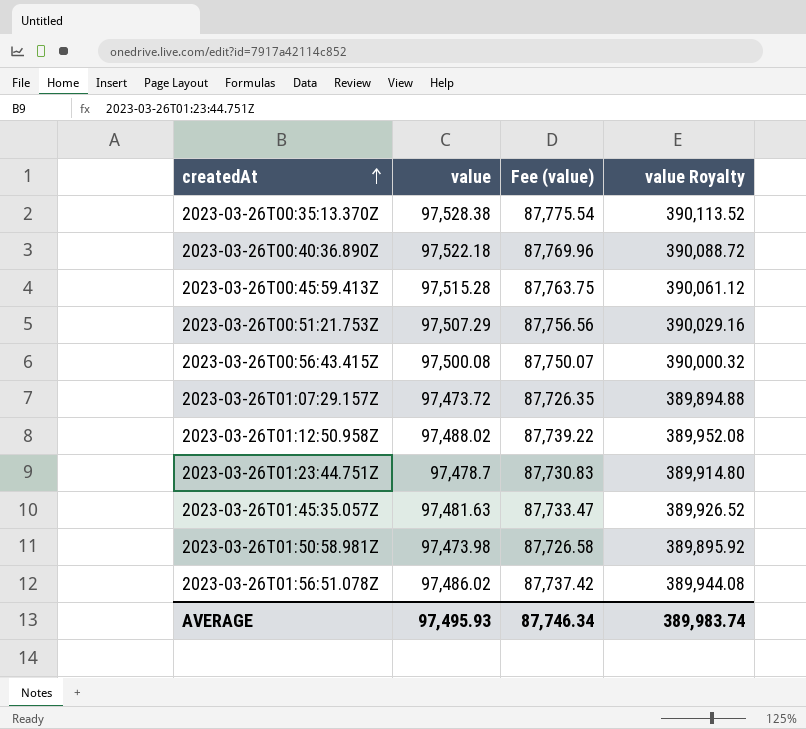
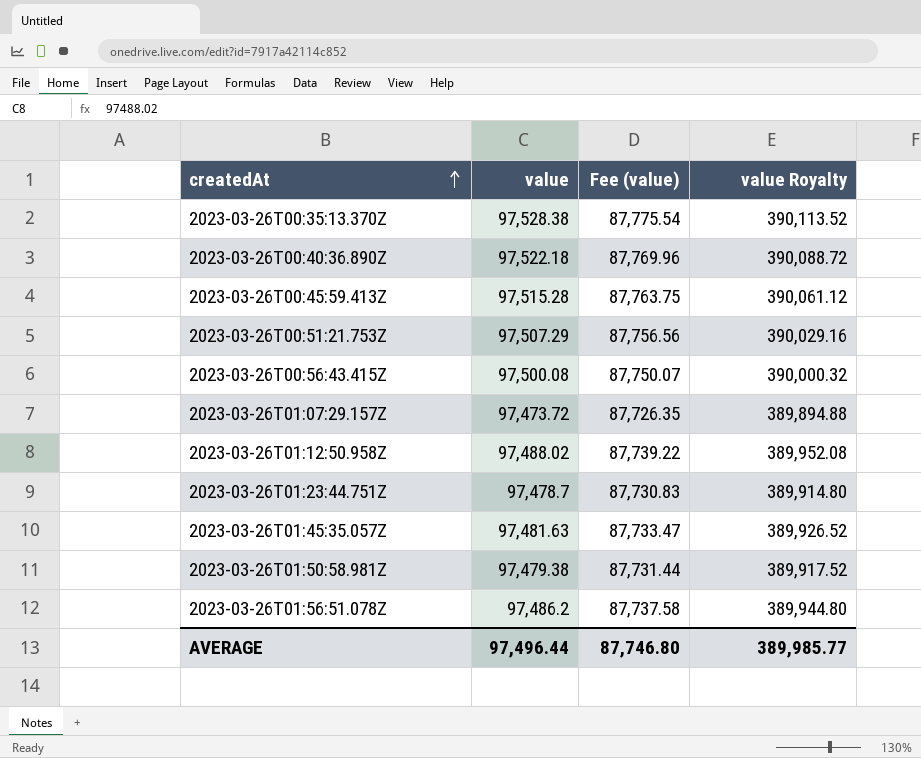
2023-03-26T01:50:58.981Z | value: 97,473.98 -> 97,479.38
2023-03-26T01:50:58.981Z | Fee (value): 87,726.58 -> 87,731.44
2023-03-26T01:50:58.981Z | value Royalty: 389,895.92 -> 389,917.52
2023-03-26T01:56:51.078Z | value: 97,486.02 -> 97,486.2
2023-03-26T01:56:51.078Z | Fee (value): 87,737.42 -> 87,737.58
2023-03-26T01:56:51.078Z | value Royalty: 389,944.08 -> 389,944.80
AVERAGE | value: 97,495.93 -> 97,496.44
AVERAGE | Fee (value): 87,746.34 -> 87,746.80
AVERAGE | value Royalty: 389,983.74 -> 389,985.77

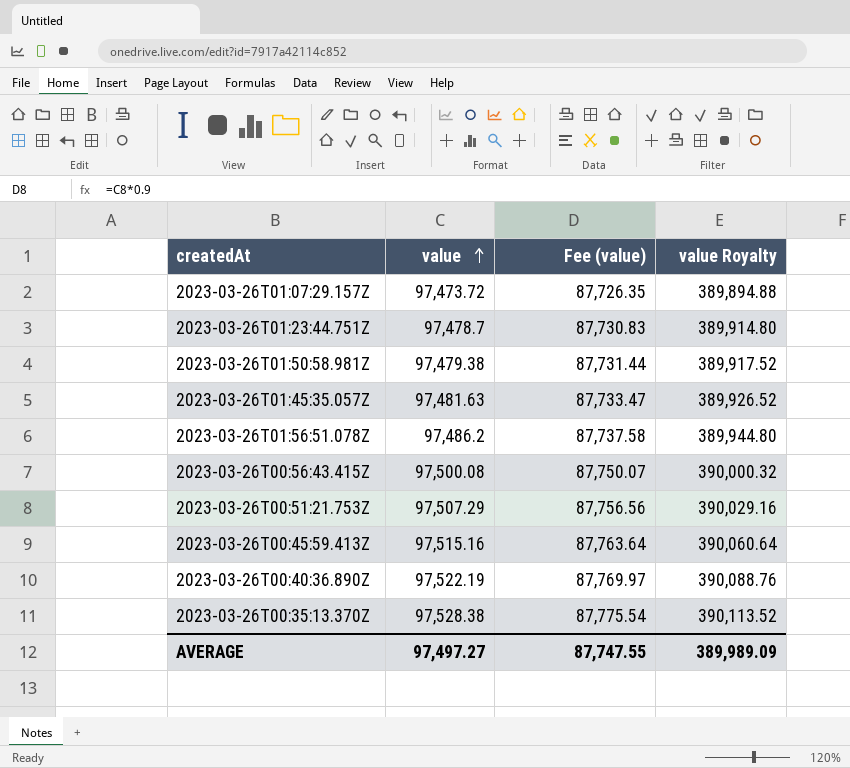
row order: createdAt ascending -> value ascending
row 2023-03-26T01:12:50.958Z: 97,488.02 | 87,739.22 | 389,952.08 -> none
2023-03-26T00:45:59.413Z | value: 97,515.28 -> 97,515.16
2023-03-26T00:45:59.413Z | Fee (value): 87,763.75 -> 87,763.64
2023-03-26T00:45:59.413Z | value Royalty: 390,061.12 -> 390,060.64
2023-03-26T00:40:36.890Z | value: 97,522.18 -> 97,522.19
2023-03-26T00:40:36.890Z | Fee (value): 87,769.96 -> 87,769.97
2023-03-26T00:40:36.890Z | value Royalty: 390,088.72 -> 390,088.76
AVERAGE | value: 97,496.44 -> 97,497.27
AVERAGE | Fee (value): 87,746.80 -> 87,747.55
AVERAGE | value Royalty: 389,985.77 -> 389,989.09

